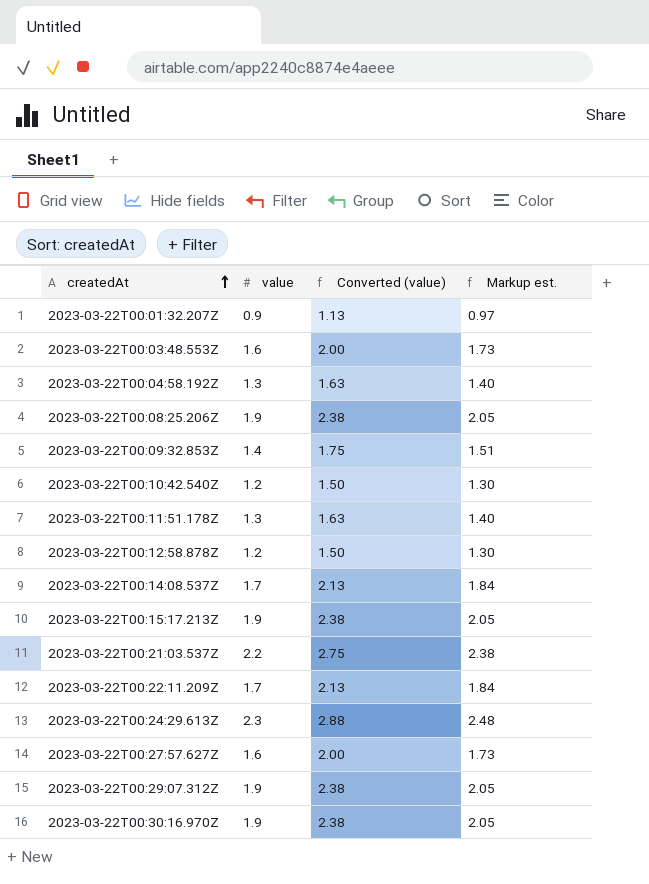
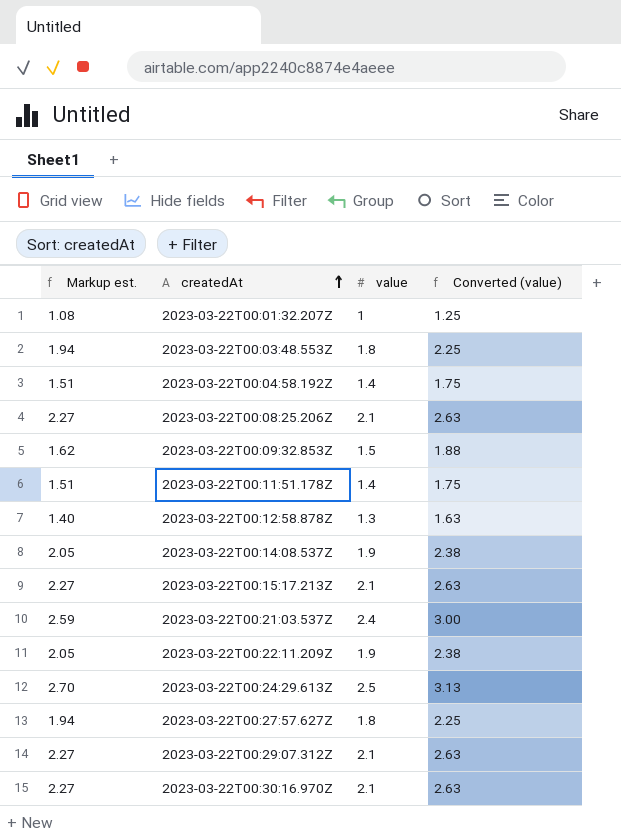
column Markup est. | position: 4 -> 1
row 2023-03-22T00:10:42.540Z: 1.2 | 1.50 | 1.30 -> none
2023-03-22T00:01:32.207Z | Markup est.: 0.97 -> 1.08
2023-03-22T00:01:32.207Z | value: 0.9 -> 1
2023-03-22T00:01:32.207Z | Converted (value): 1.13 -> 1.25
2023-03-22T00:03:48.553Z | Markup est.: 1.73 -> 1.94
2023-03-22T00:03:48.553Z | value: 1.6 -> 1.8
2023-03-22T00:03:48.553Z | Converted (value): 2.00 -> 2.25
2023-03-22T00:04:58.192Z | Markup est.: 1.40 -> 1.51
2023-03-22T00:04:58.192Z | value: 1.3 -> 1.4
2023-03-22T00:04:58.192Z | Converted (value): 1.63 -> 1.75
2023-03-22T00:08:25.206Z | Markup est.: 2.05 -> 2.27
2023-03-22T00:08:25.206Z | value: 1.9 -> 2.1
2023-03-22T00:08:25.206Z | Converted (value): 2.38 -> 2.63
2023-03-22T00:09:32.853Z | Markup est.: 1.51 -> 1.62
2023-03-22T00:09:32.853Z | value: 1.4 -> 1.5
2023-03-22T00:09:32.853Z | Converted (value): 1.75 -> 1.88
2023-03-22T00:11:51.178Z | Markup est.: 1.40 -> 1.51
2023-03-22T00:11:51.178Z | value: 1.3 -> 1.4
2023-03-22T00:11:51.178Z | Converted (value): 1.63 -> 1.75
2023-03-22T00:12:58.878Z | Markup est.: 1.30 -> 1.40
2023-03-22T00:12:58.878Z | value: 1.2 -> 1.3
2023-03-22T00:12:58.878Z | Converted (value): 1.50 -> 1.63
2023-03-22T00:14:08.537Z | Markup est.: 1.84 -> 2.05
2023-03-22T00:14:08.537Z | value: 1.7 -> 1.9
2023-03-22T00:14:08.537Z | Converted (value): 2.13 -> 2.38
2023-03-22T00:15:17.213Z | Markup est.: 2.05 -> 2.27
2023-03-22T00:15:17.213Z | value: 1.9 -> 2.1
2023-03-22T00:15:17.213Z | Converted (value): 2.38 -> 2.63
2023-03-22T00:21:03.537Z | Markup est.: 2.38 -> 2.59
2023-03-22T00:21:03.537Z | value: 2.2 -> 2.4
2023-03-22T00:21:03.537Z | Converted (value): 2.75 -> 3.00
2023-03-22T00:22:11.209Z | Markup est.: 1.84 -> 2.05
2023-03-22T00:22:11.209Z | value: 1.7 -> 1.9
2023-03-22T00:22:11.209Z | Converted (value): 2.13 -> 2.38
2023-03-22T00:24:29.613Z | Markup est.: 2.48 -> 2.70
2023-03-22T00:24:29.613Z | value: 2.3 -> 2.5
2023-03-22T00:24:29.613Z | Converted (value): 2.88 -> 3.13
2023-03-22T00:27:57.627Z | Markup est.: 1.73 -> 1.94
2023-03-22T00:27:57.627Z | value: 1.6 -> 1.8
2023-03-22T00:27:57.627Z | Converted (value): 2.00 -> 2.25
2023-03-22T00:29:07.312Z | Markup est.: 2.05 -> 2.27
2023-03-22T00:29:07.312Z | value: 1.9 -> 2.1
2023-03-22T00:29:07.312Z | Converted (value): 2.38 -> 2.63
2023-03-22T00:30:16.970Z | Markup est.: 2.05 -> 2.27
2023-03-22T00:30:16.970Z | value: 1.9 -> 2.1
2023-03-22T00:30:16.970Z | Converted (value): 2.38 -> 2.63

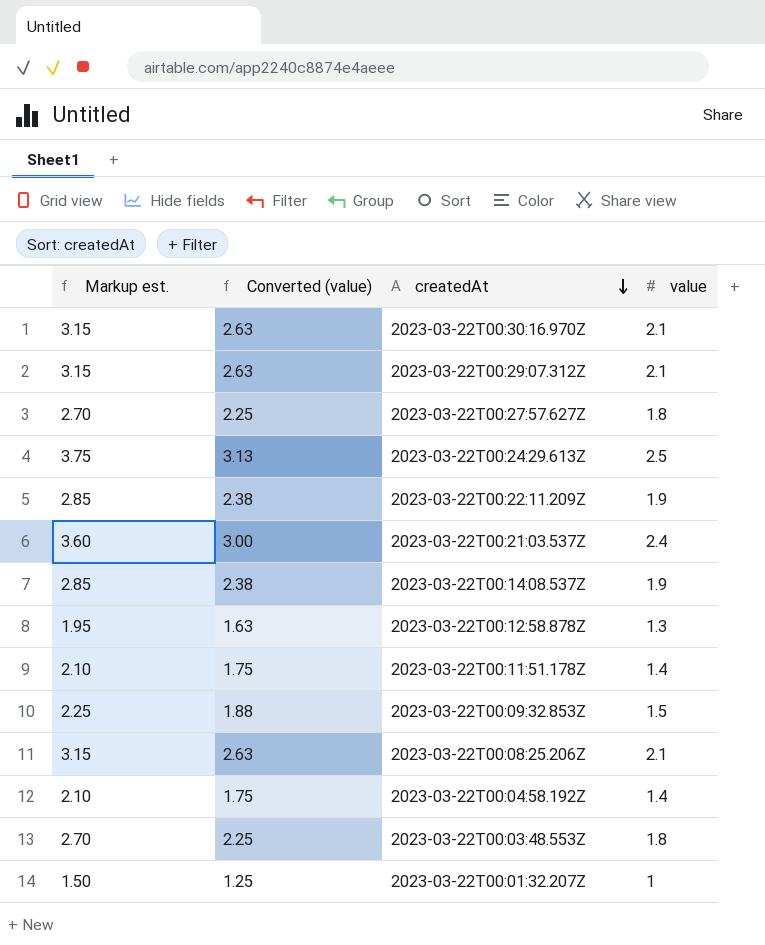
row order: createdAt ascending -> createdAt descending
column Markup est. | formula: [value] * 1.08 -> [value] * 1.5
column Converted (value) | position: 4 -> 2
row 2023-03-22T00:15:17.213Z: 2.27 | 2.1 | 2.63 -> none

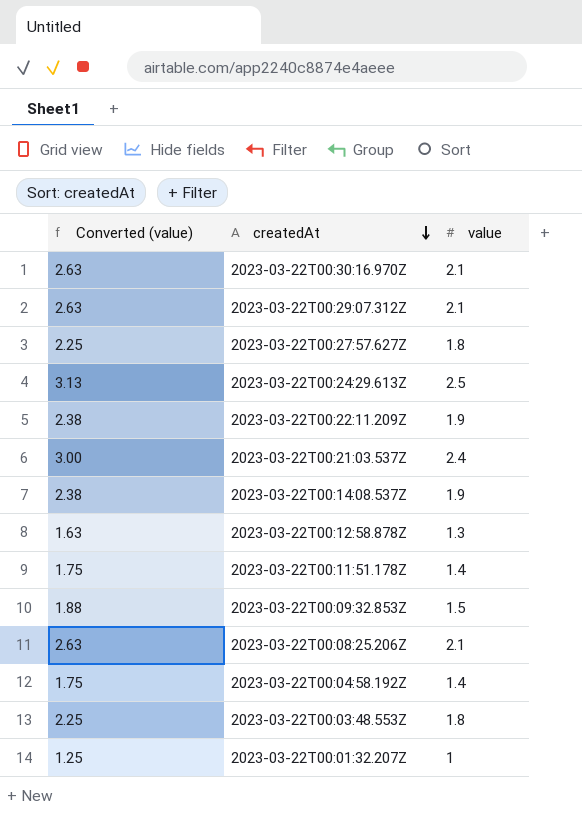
column Markup est. | formula: [value] * 1.5 -> none

